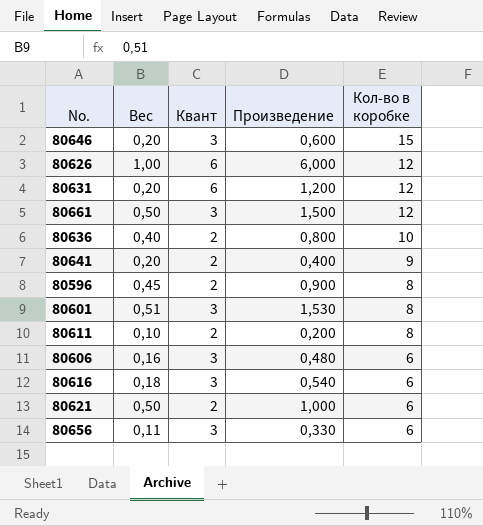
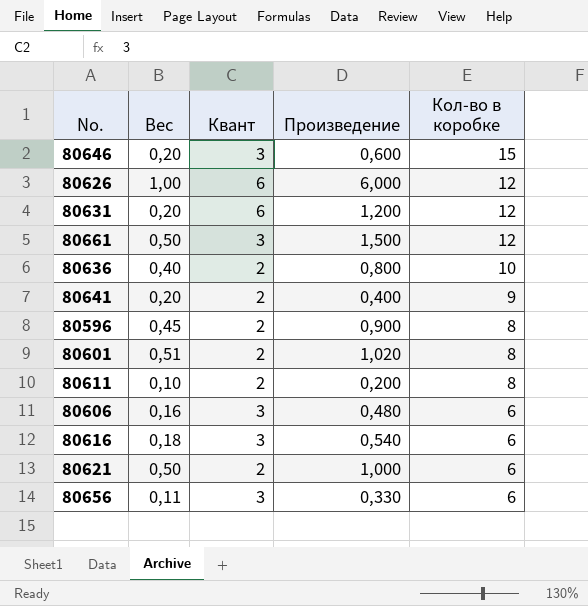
80601 | Квант: 3 -> 2
80601 | Произведение: 1,530 -> 1,020

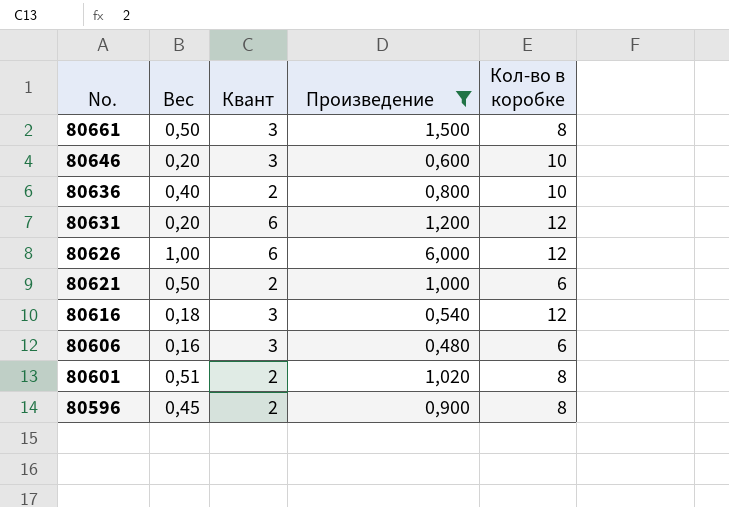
filter: none -> Произведение >= 0,480
row order: Кол-во в коробке descending -> No. descending
80661 | Кол-во в коробке: 12 -> 8
80646 | Кол-во в коробке: 15 -> 10
80616 | Кол-во в коробке: 6 -> 12

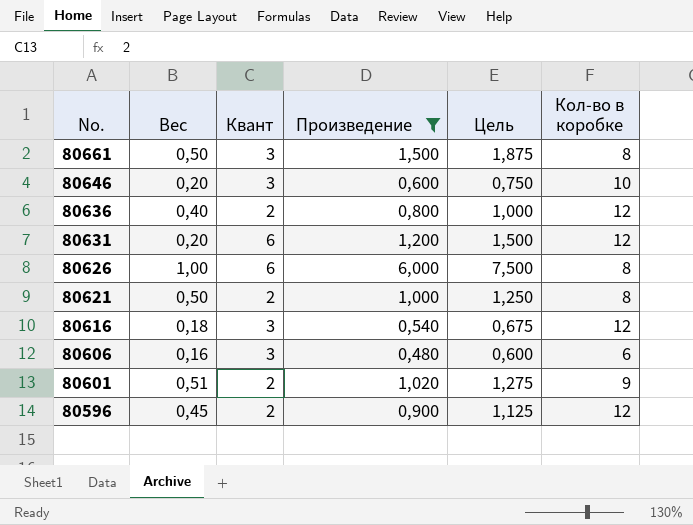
column Цель | formula: none -> [Произведение] * 1,25
80636 | Кол-во в коробке: 10 -> 12
80626 | Кол-во в коробке: 12 -> 8
80621 | Кол-во в коробке: 6 -> 8
80601 | Кол-во в коробке: 8 -> 9
80596 | Кол-во в коробке: 8 -> 12

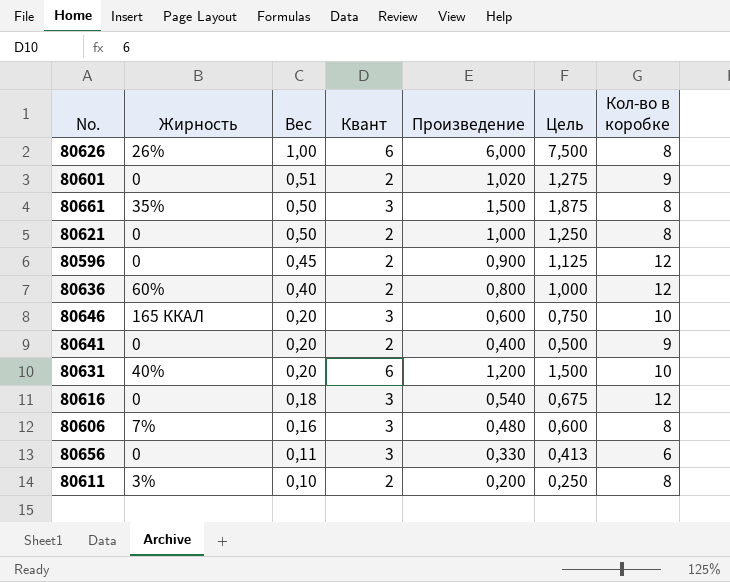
filter: Произведение >= 0,480 -> none
row order: No. descending -> Вес descending
column Жирность | position: none -> 2
80631 | Кол-во в коробке: 12 -> 10
80606 | Кол-во в коробке: 6 -> 8

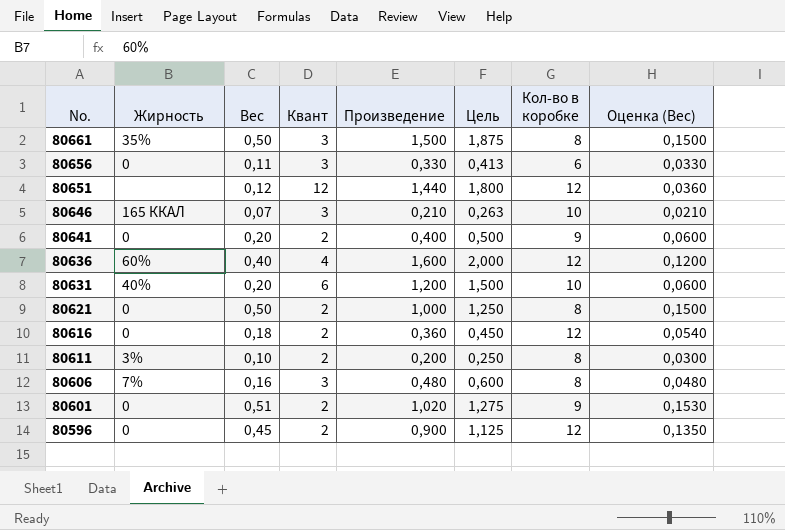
row order: Вес descending -> No. descending
column Оценка (Вес) | formula: none -> [Вес] * 0,3
row 80626: 26% | 1,00 | 6 | 6,000 | 7,500 | 8 -> none
row 80651: none -> none | 0,12 | 12 | 1,440 | 1,800 | 12 | 0,0360
80646 | Вес: 0,20 -> 0,07
80646 | Произведение: 0,600 -> 0,210
80646 | Цель: 0,750 -> 0,263
80636 | Квант: 2 -> 4
80636 | Произведение: 0,800 -> 1,600
80636 | Цель: 1,000 -> 2,000
80616 | Квант: 3 -> 2
80616 | Произведение: 0,540 -> 0,360
80616 | Цель: 0,675 -> 0,450

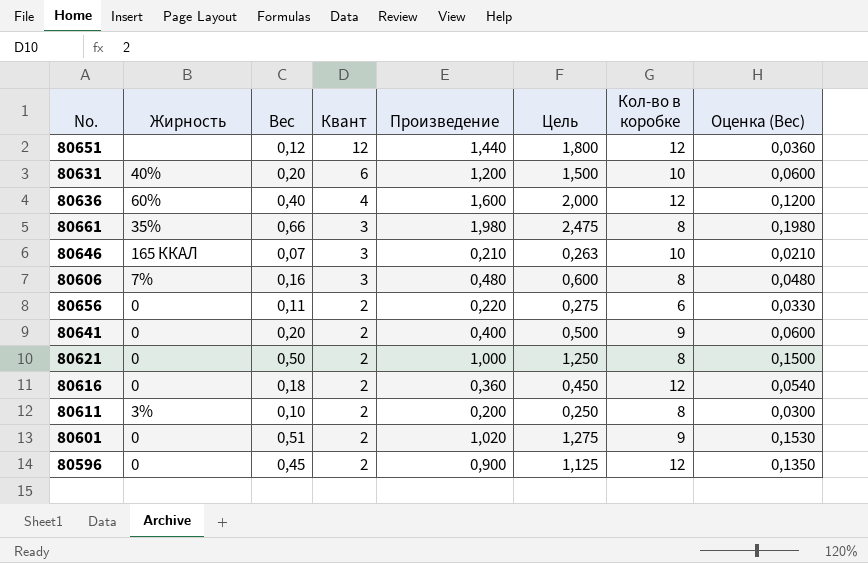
row order: No. descending -> Квант descending
80661 | Вес: 0,50 -> 0,66
80661 | Произведение: 1,500 -> 1,980
80661 | Цель: 1,875 -> 2,475
80661 | Оценка (Вес): 0,1500 -> 0,1980
80656 | Квант: 3 -> 2
80656 | Произведение: 0,330 -> 0,220
80656 | Цель: 0,413 -> 0,275

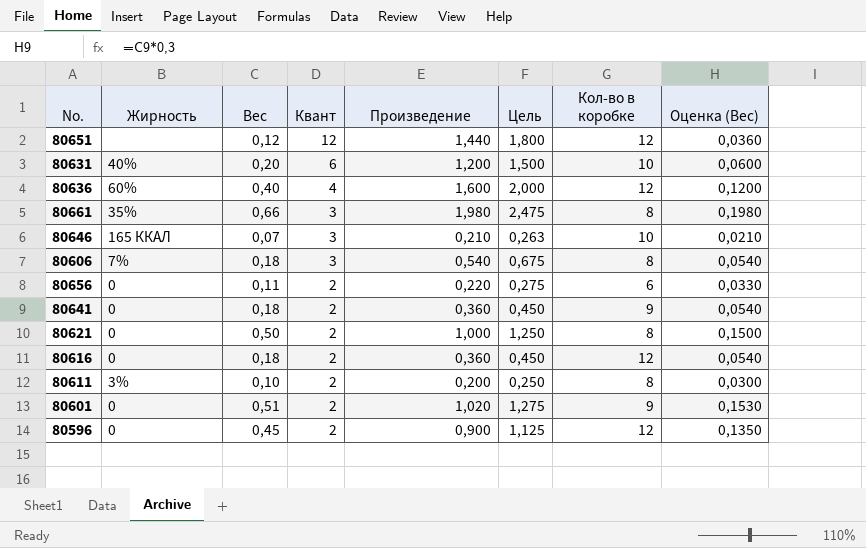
80606 | Вес: 0,16 -> 0,18
80606 | Произведение: 0,480 -> 0,540
80606 | Цель: 0,600 -> 0,675
80606 | Оценка (Вес): 0,0480 -> 0,0540
80641 | Вес: 0,20 -> 0,18
80641 | Произведение: 0,400 -> 0,360
80641 | Цель: 0,500 -> 0,450
80641 | Оценка (Вес): 0,0600 -> 0,0540

